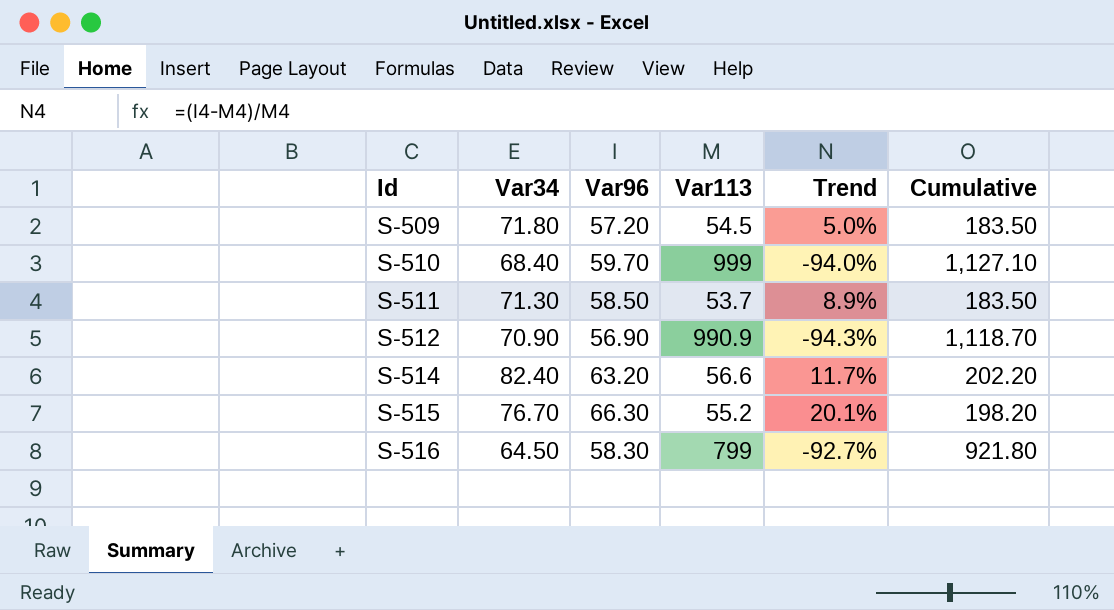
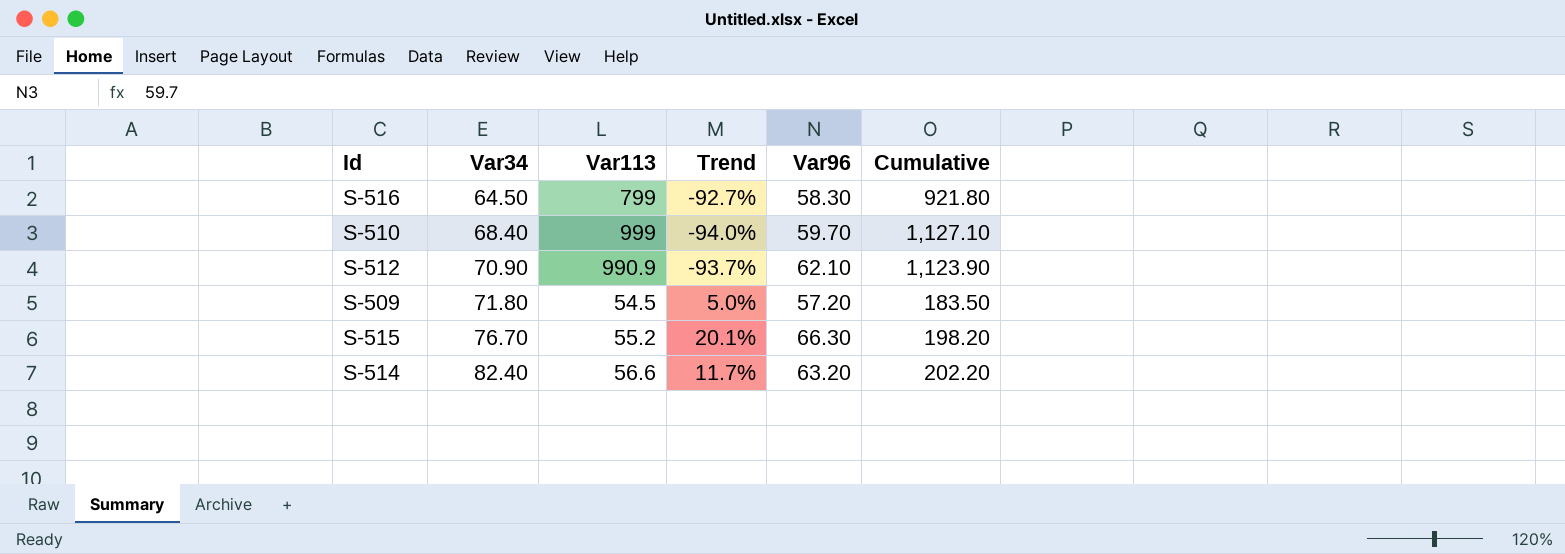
row order: Id ascending -> Var34 ascending
column Var96 | position: 3 -> 5
row S-511: 71.30 | 58.50 | 53.7 | 8.9% | 183.50 -> none
S-512 | Trend: -94.3% -> -93.7%
S-512 | Var96: 56.90 -> 62.10
S-512 | Cumulative: 1,118.70 -> 1,123.90

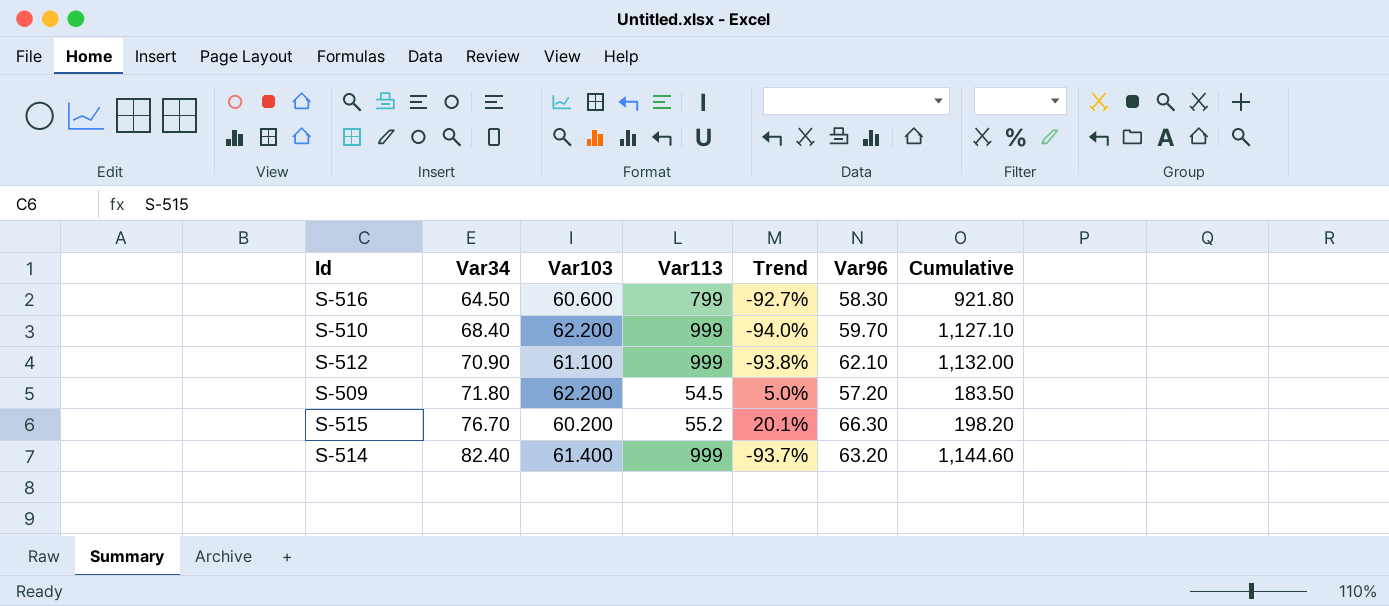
column Var103 | position: none -> 3
S-512 | Var113: 990.9 -> 999
S-512 | Trend: -93.7% -> -93.8%
S-512 | Cumulative: 1,123.90 -> 1,132.00
S-514 | Var113: 56.6 -> 999
S-514 | Trend: 11.7% -> -93.7%
S-514 | Cumulative: 202.20 -> 1,144.60

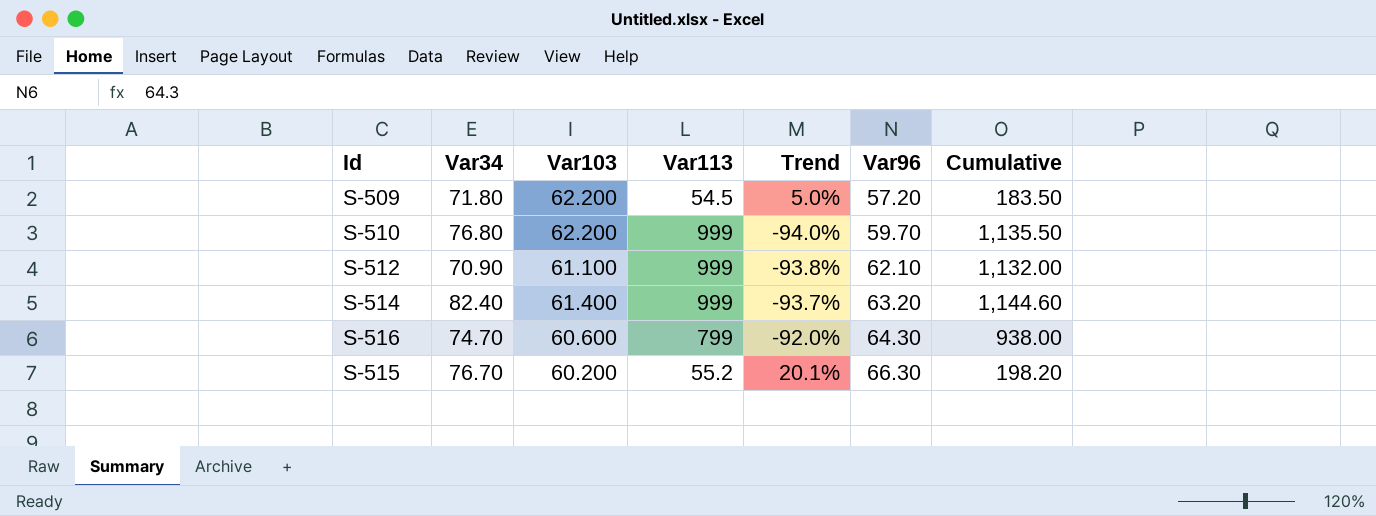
row order: Var34 ascending -> Var96 ascending
S-510 | Var34: 68.40 -> 76.80
S-510 | Cumulative: 1,127.10 -> 1,135.50
S-516 | Var34: 64.50 -> 74.70
S-516 | Trend: -92.7% -> -92.0%
S-516 | Var96: 58.30 -> 64.30
S-516 | Cumulative: 921.80 -> 938.00

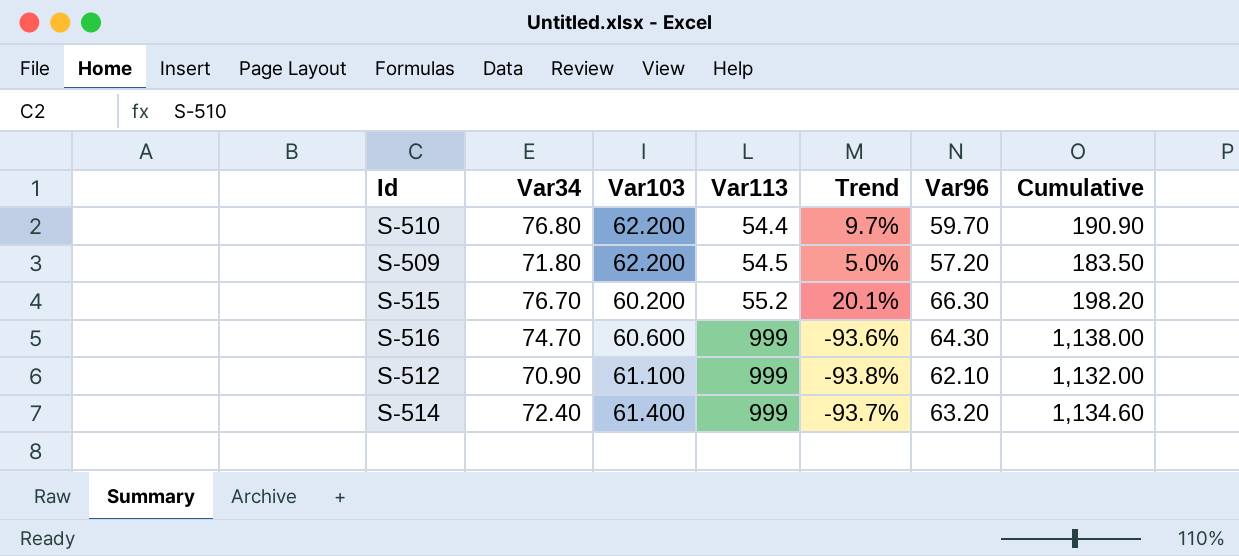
row order: Var96 ascending -> Var113 ascending
S-510 | Var113: 999 -> 54.4
S-510 | Trend: -94.0% -> 9.7%
S-510 | Cumulative: 1,135.50 -> 190.90
S-516 | Var113: 799 -> 999
S-516 | Trend: -92.0% -> -93.6%
S-516 | Cumulative: 938.00 -> 1,138.00
S-514 | Var34: 82.40 -> 72.40
S-514 | Cumulative: 1,144.60 -> 1,134.60

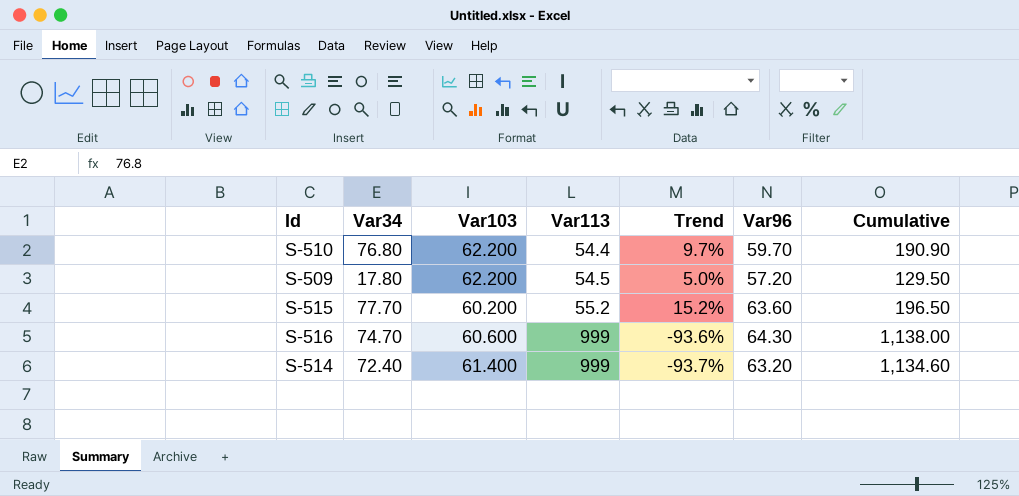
row S-512: 70.90 | 61.100 | 999 | -93.8% | 62.10 | 1,132.00 -> none
S-509 | Var34: 71.80 -> 17.80
S-509 | Cumulative: 183.50 -> 129.50
S-515 | Var34: 76.70 -> 77.70
S-515 | Trend: 20.1% -> 15.2%
S-515 | Var96: 66.30 -> 63.60
S-515 | Cumulative: 198.20 -> 196.50

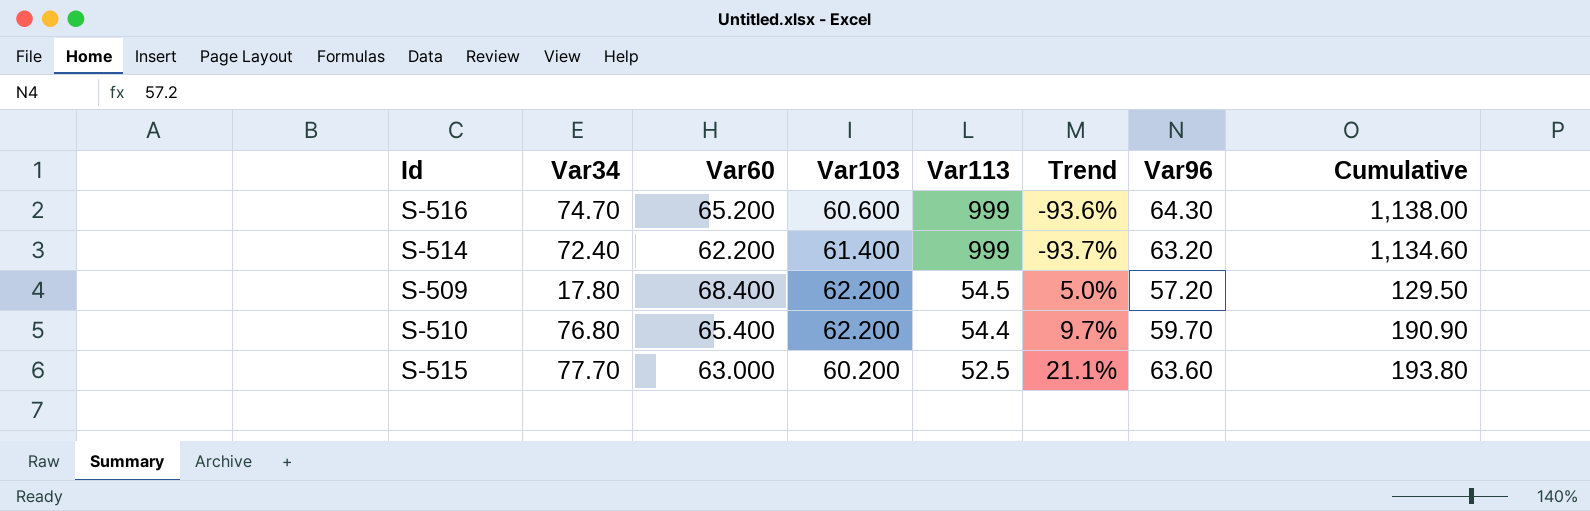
row order: Var113 ascending -> Var113 descending
column Var60 | position: none -> 3
S-515 | Var113: 55.2 -> 52.5
S-515 | Trend: 15.2% -> 21.1%
S-515 | Cumulative: 196.50 -> 193.80

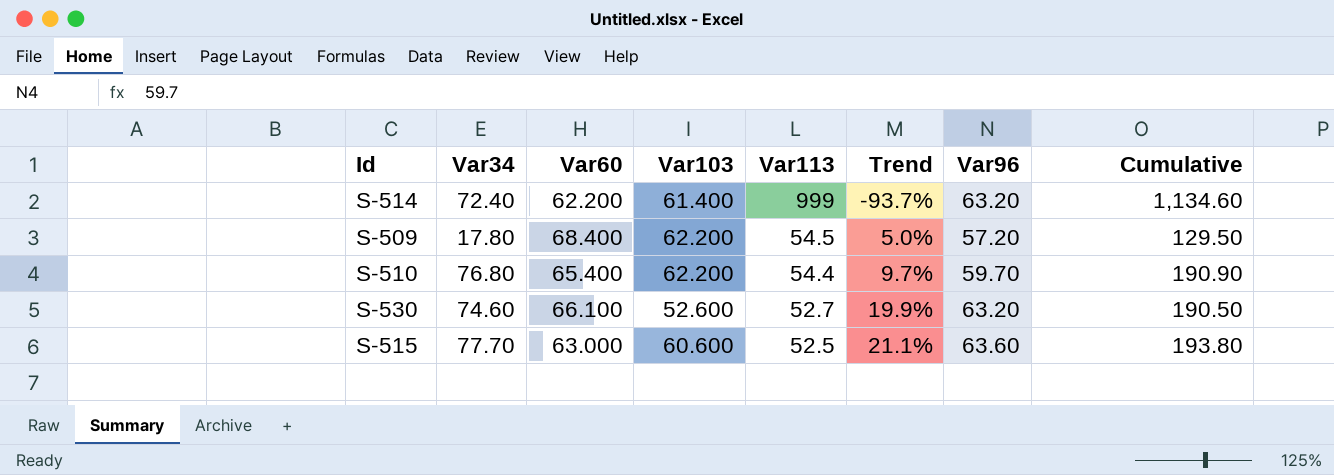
row S-516: 74.70 | 65.200 | 60.600 | 999 | -93.6% | 64.30 | 1,138.00 -> none
row S-530: none -> 74.60 | 66.100 | 52.600 | 52.7 | 19.9% | 63.20 | 190.50
S-515 | Var103: 60.200 -> 60.600

